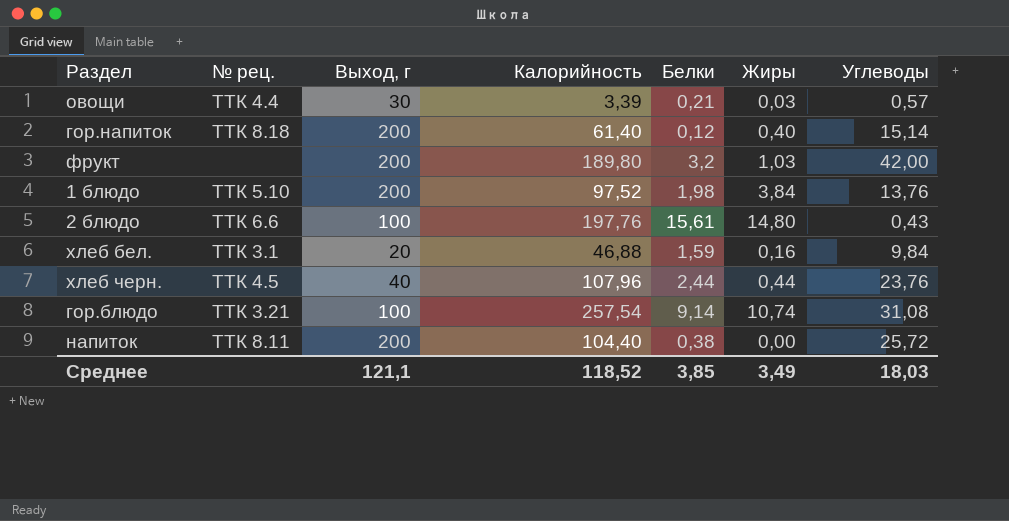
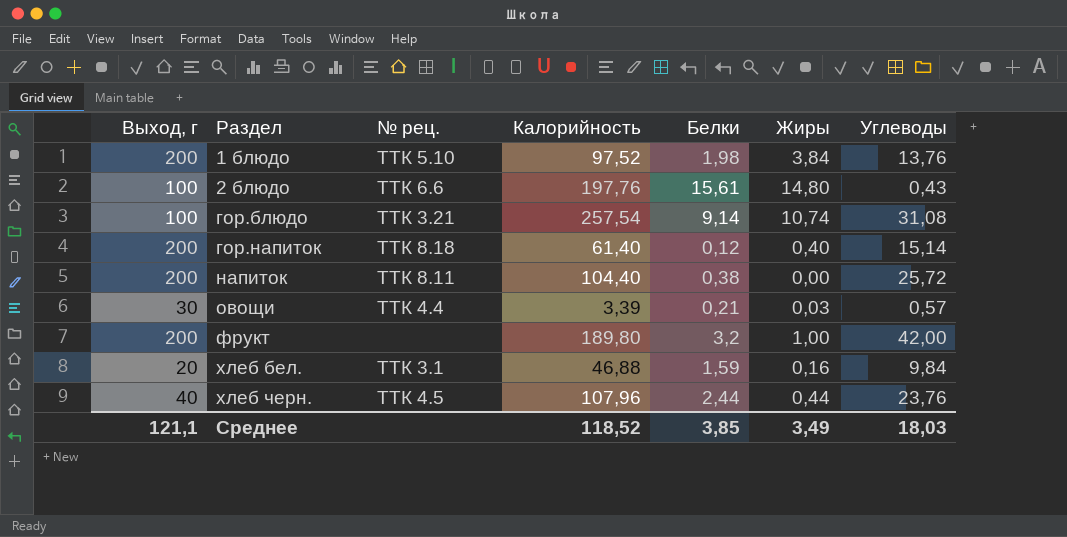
row order: none -> Раздел ascending
column Выход, г | position: 3 -> 1
фрукт | Жиры: 1,03 -> 1,00

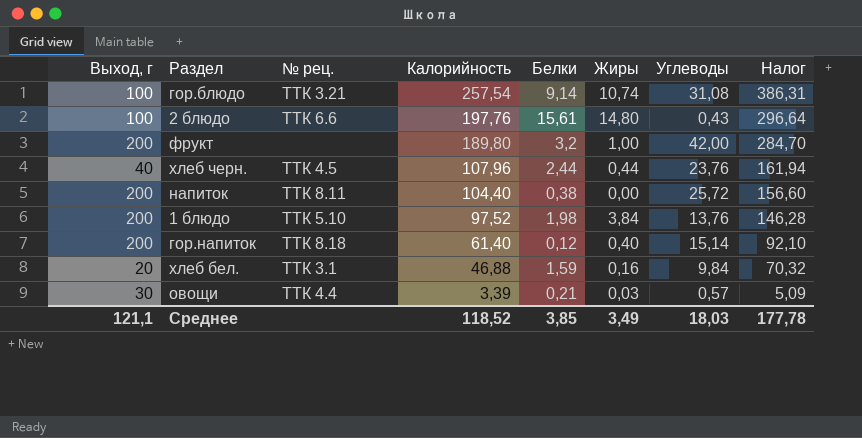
row order: Раздел ascending -> Калорийность descending
column Налог | formula: none -> [Калорийность] * 1,5

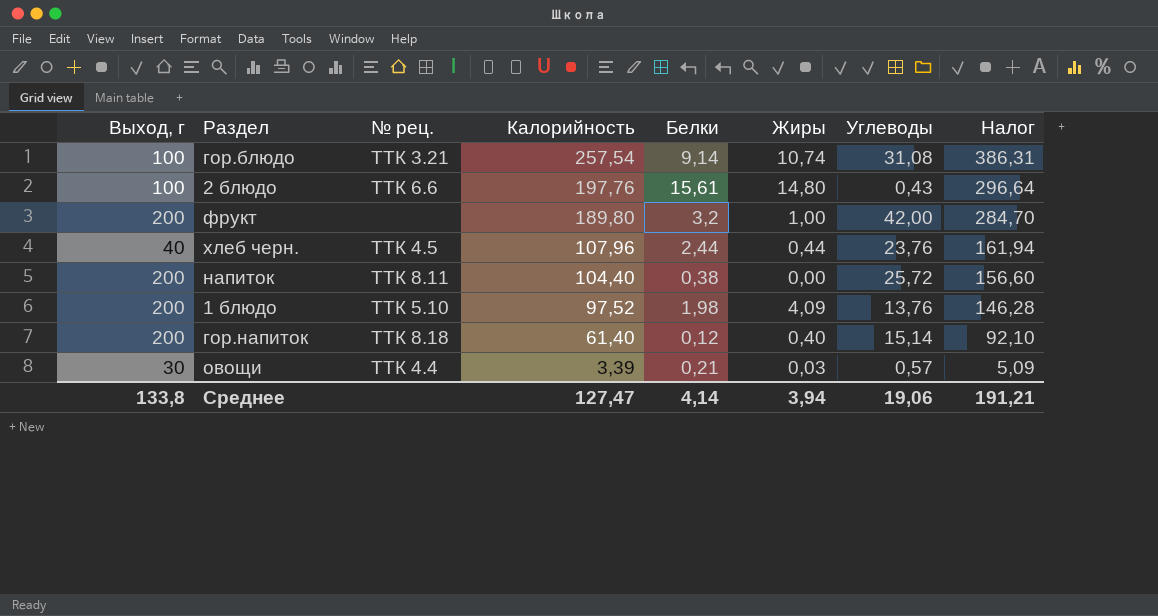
row хлеб бел.: 20 | ТТК 3.1 | 46,88 | 1,59 | 0,16 | 9,84 | 70,32 -> none
1 блюдо | Жиры: 3,84 -> 4,09
Среднее | Выход, г: 121,1 -> 133,8
Среднее | Калорийность: 118,52 -> 127,47
Среднее | Белки: 3,85 -> 4,14
Среднее | Жиры: 3,49 -> 3,94
Среднее | Углеводы: 18,03 -> 19,06
Среднее | Налог: 177,78 -> 191,21

